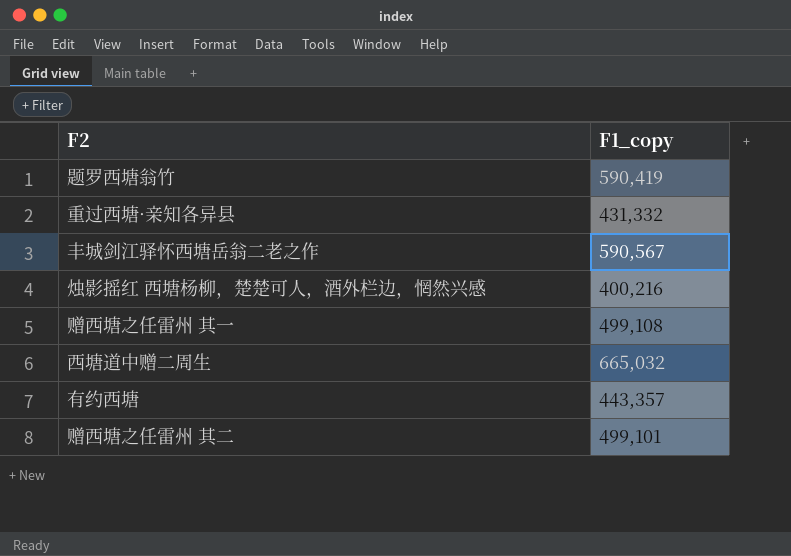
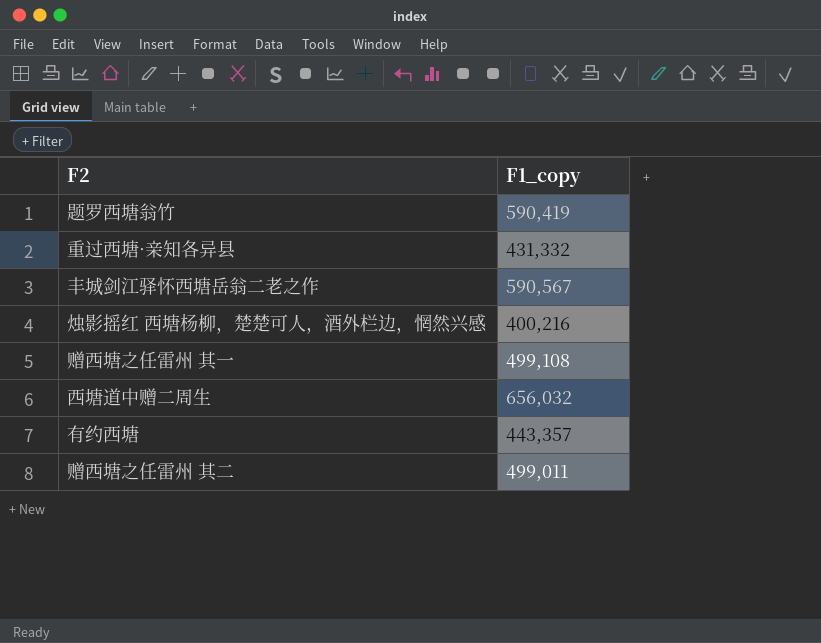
西塘道中赠二周生 | F1_copy: 665,032 -> 656,032
赠西塘之任雷州 其二 | F1_copy: 499,101 -> 499,011

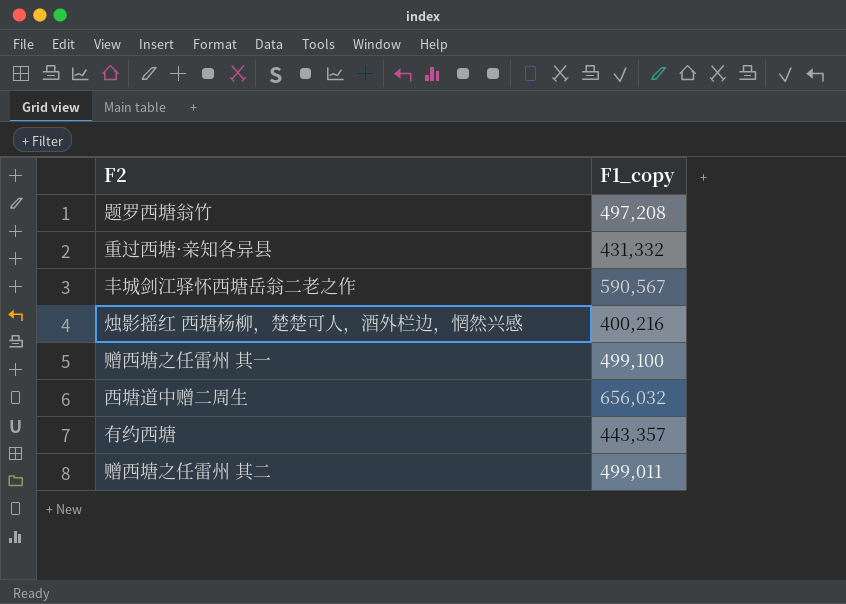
题罗西塘翁竹 | F1_copy: 590,419 -> 497,208
赠西塘之任雷州 其一 | F1_copy: 499,108 -> 499,100

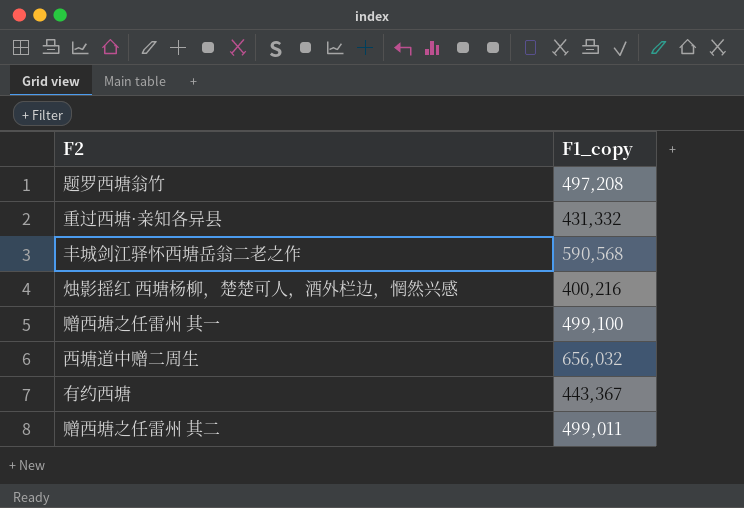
丰城剑江驿怀西塘岳翁二老之作 | F1_copy: 590,567 -> 590,568
有约西塘 | F1_copy: 443,357 -> 443,367

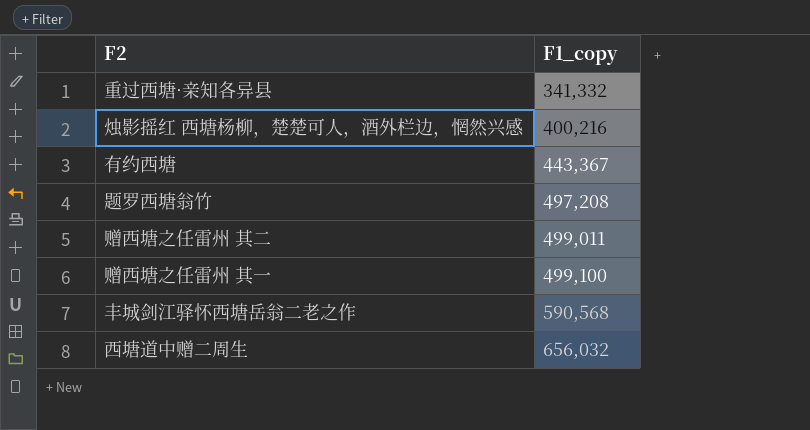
row order: none -> F1_copy ascending
重过西塘·亲知各异县 | F1_copy: 431,332 -> 341,332

